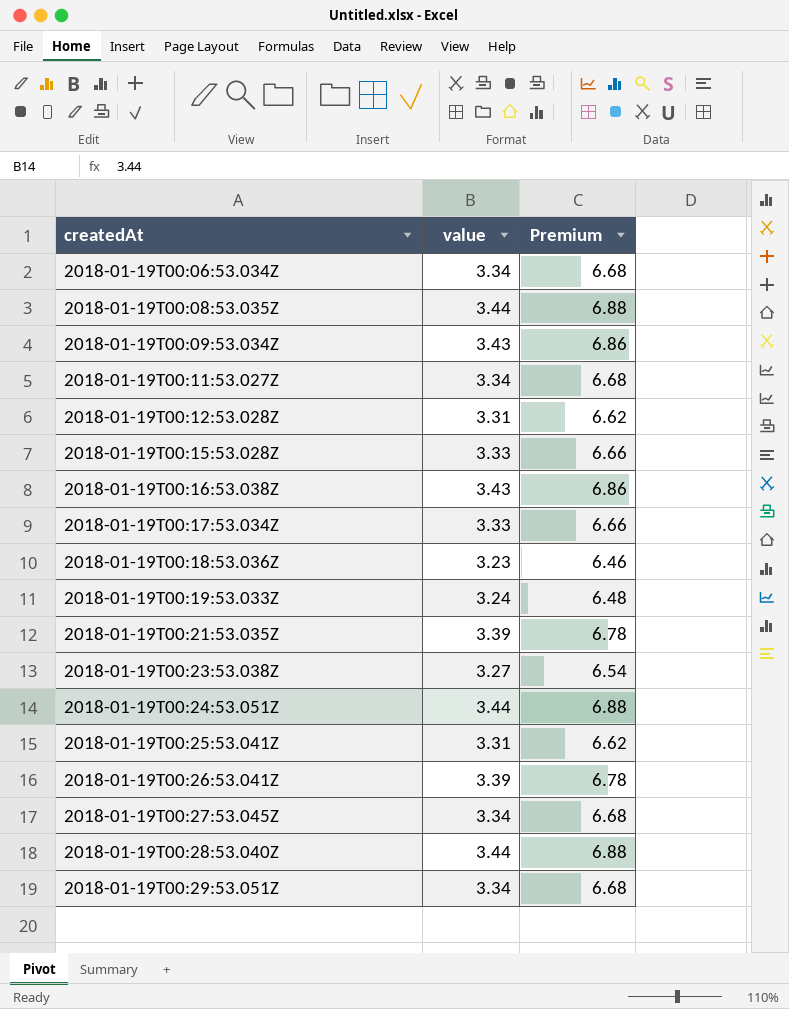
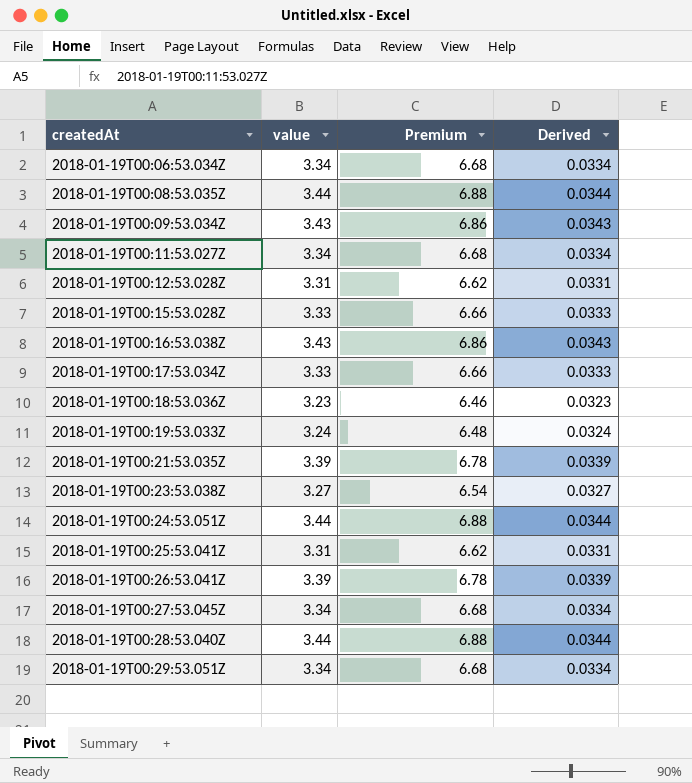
column Derived | formula: none -> [value] * 0.01

